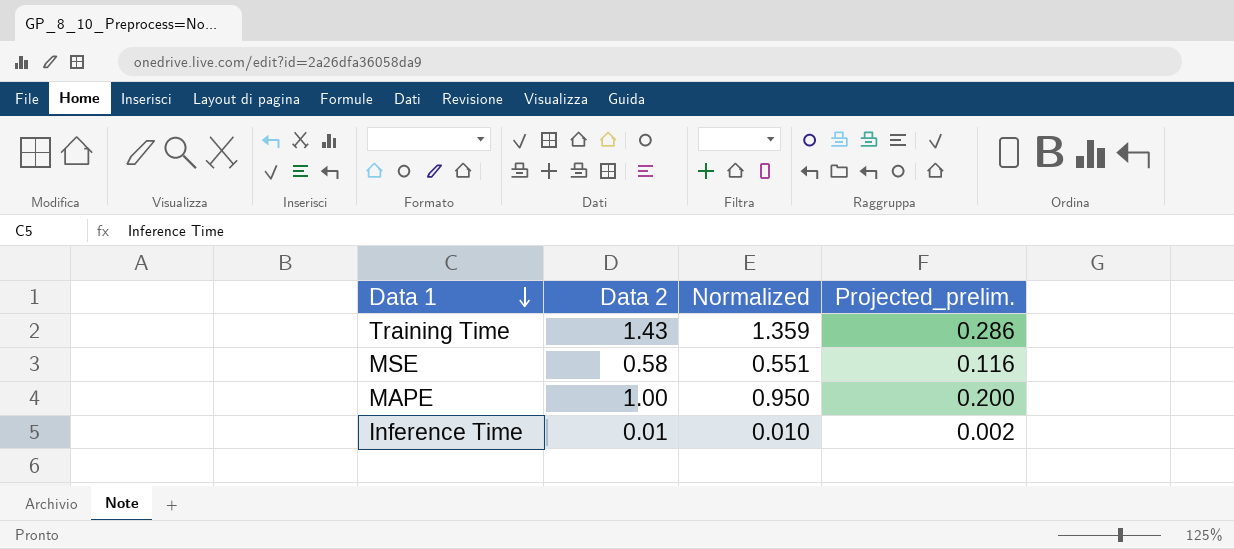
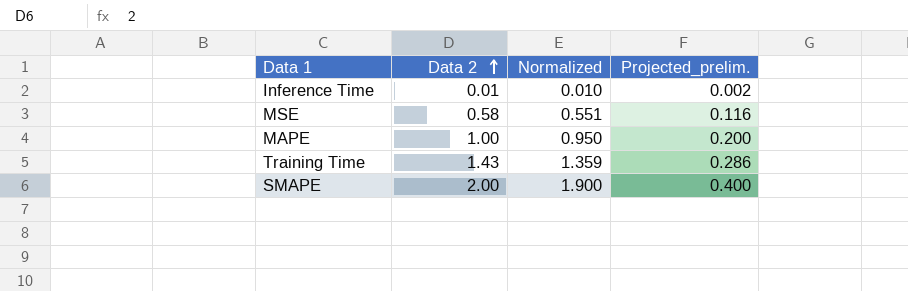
row order: Data 1 descending -> Data 2 ascending
row SMAPE: none -> 2.00 | 1.900 | 0.400

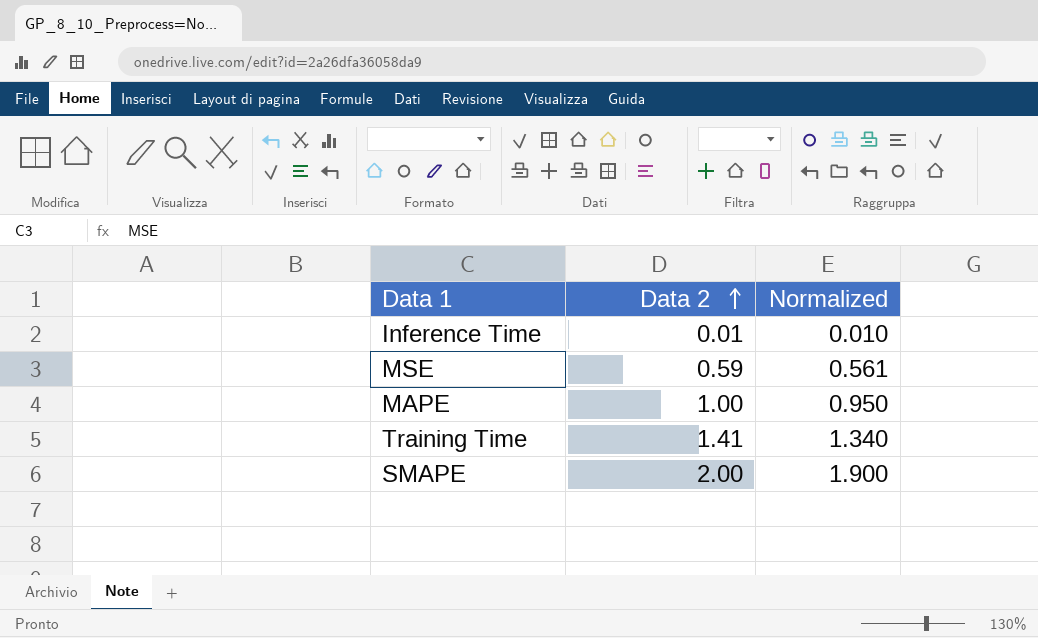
column Projected_prelim. | formula: [Data 2] * 0.2 -> none
MSE | Data 2: 0.58 -> 0.59
MSE | Normalized: 0.551 -> 0.561
Training Time | Data 2: 1.43 -> 1.41
Training Time | Normalized: 1.359 -> 1.340

